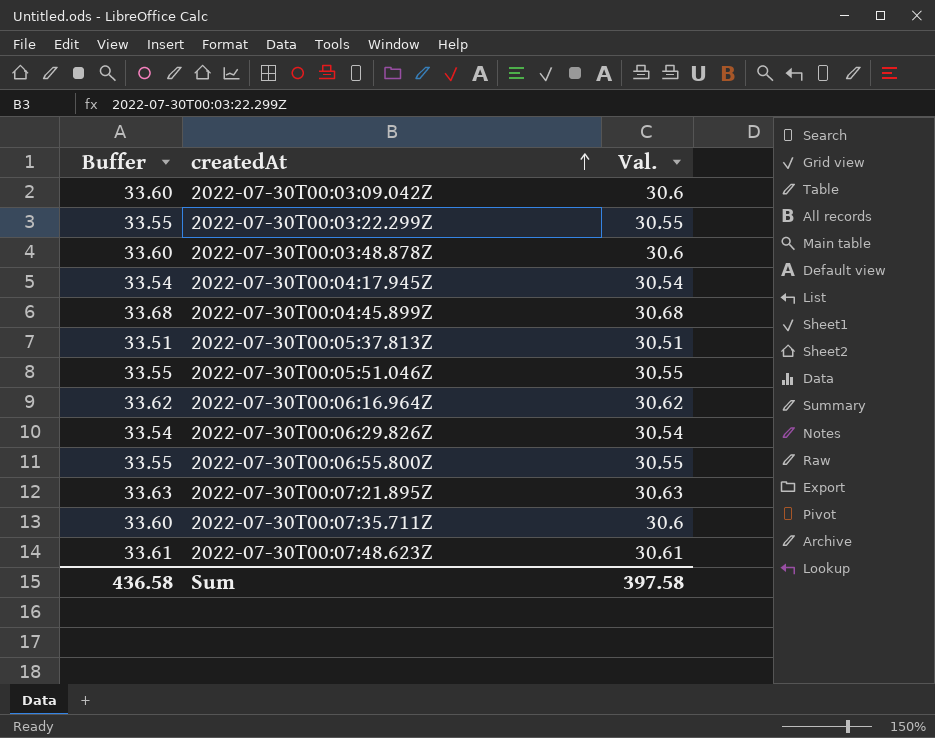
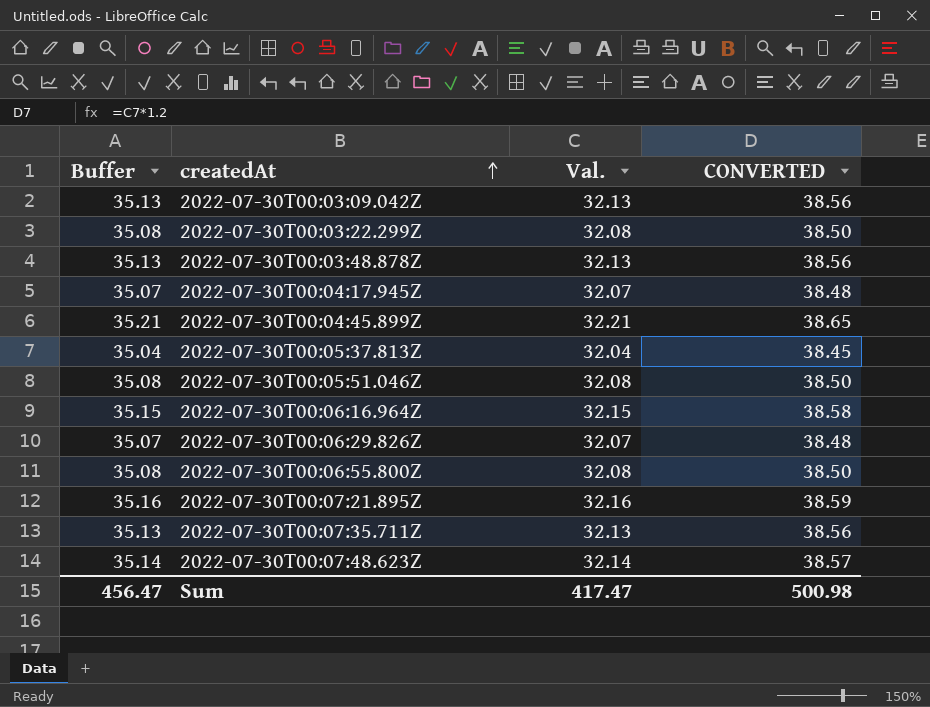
column CONVERTED | formula: none -> [Val.] * 1.2
2022-07-30T00:03:09.042Z | Buffer: 33.60 -> 35.13
2022-07-30T00:03:09.042Z | Val.: 30.6 -> 32.13
2022-07-30T00:03:22.299Z | Buffer: 33.55 -> 35.08
2022-07-30T00:03:22.299Z | Val.: 30.55 -> 32.08
2022-07-30T00:03:48.878Z | Buffer: 33.60 -> 35.13
2022-07-30T00:03:48.878Z | Val.: 30.6 -> 32.13
2022-07-30T00:04:17.945Z | Buffer: 33.54 -> 35.07
2022-07-30T00:04:17.945Z | Val.: 30.54 -> 32.07
2022-07-30T00:04:45.899Z | Buffer: 33.68 -> 35.21
2022-07-30T00:04:45.899Z | Val.: 30.68 -> 32.21
2022-07-30T00:05:37.813Z | Buffer: 33.51 -> 35.04
2022-07-30T00:05:37.813Z | Val.: 30.51 -> 32.04
2022-07-30T00:05:51.046Z | Buffer: 33.55 -> 35.08
2022-07-30T00:05:51.046Z | Val.: 30.55 -> 32.08
2022-07-30T00:06:16.964Z | Buffer: 33.62 -> 35.15
2022-07-30T00:06:16.964Z | Val.: 30.62 -> 32.15
2022-07-30T00:06:29.826Z | Buffer: 33.54 -> 35.07
2022-07-30T00:06:29.826Z | Val.: 30.54 -> 32.07
2022-07-30T00:06:55.800Z | Buffer: 33.55 -> 35.08
2022-07-30T00:06:55.800Z | Val.: 30.55 -> 32.08
2022-07-30T00:07:21.895Z | Buffer: 33.63 -> 35.16
2022-07-30T00:07:21.895Z | Val.: 30.63 -> 32.16
2022-07-30T00:07:35.711Z | Buffer: 33.60 -> 35.13
2022-07-30T00:07:35.711Z | Val.: 30.6 -> 32.13
2022-07-30T00:07:48.623Z | Buffer: 33.61 -> 35.14
2022-07-30T00:07:48.623Z | Val.: 30.61 -> 32.14
Sum | Buffer: 436.58 -> 456.47
Sum | Val.: 397.58 -> 417.47

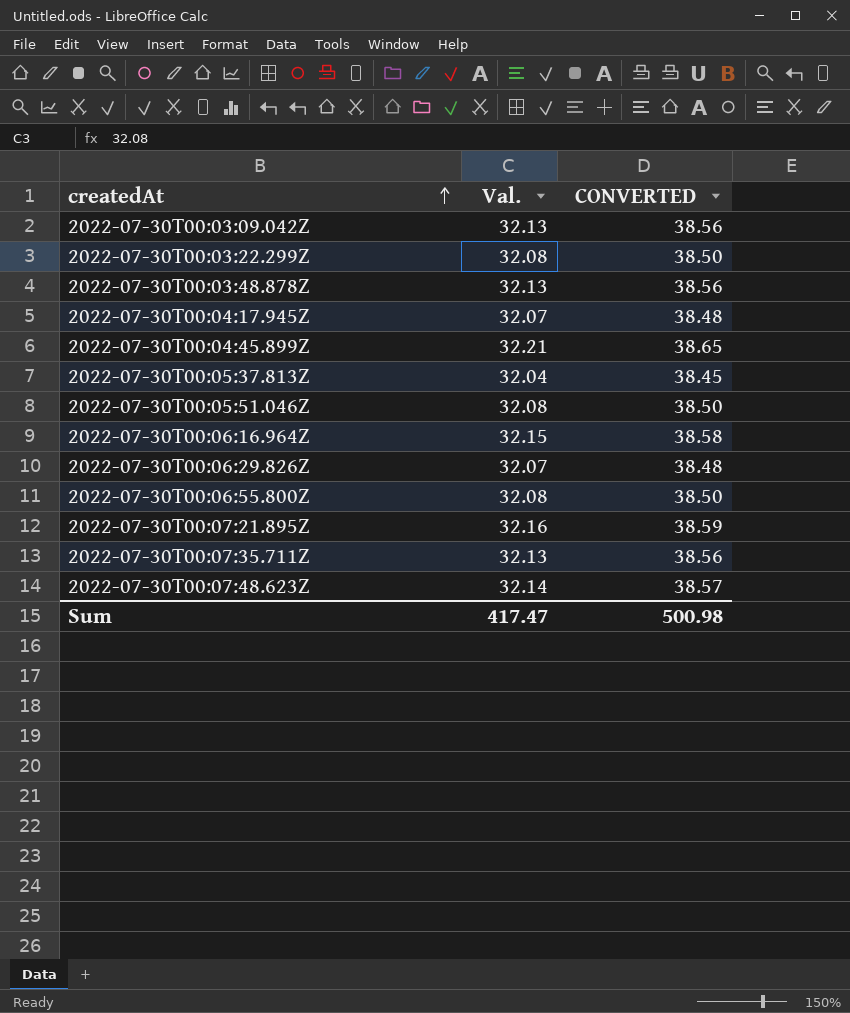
column Buffer | formula: [Val.] + 3 -> none

